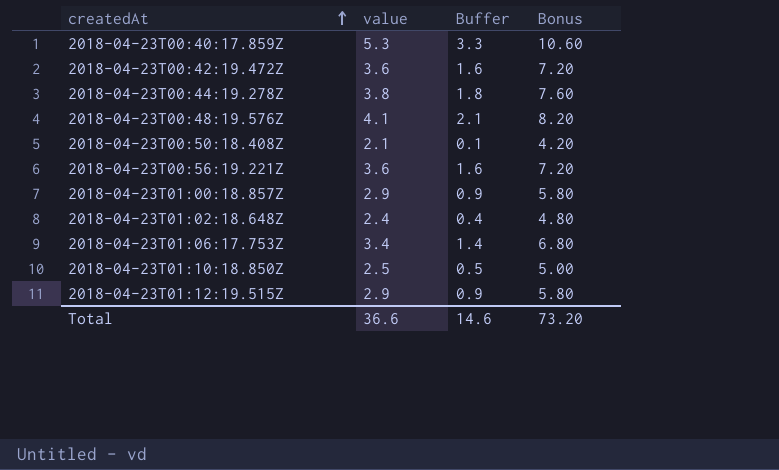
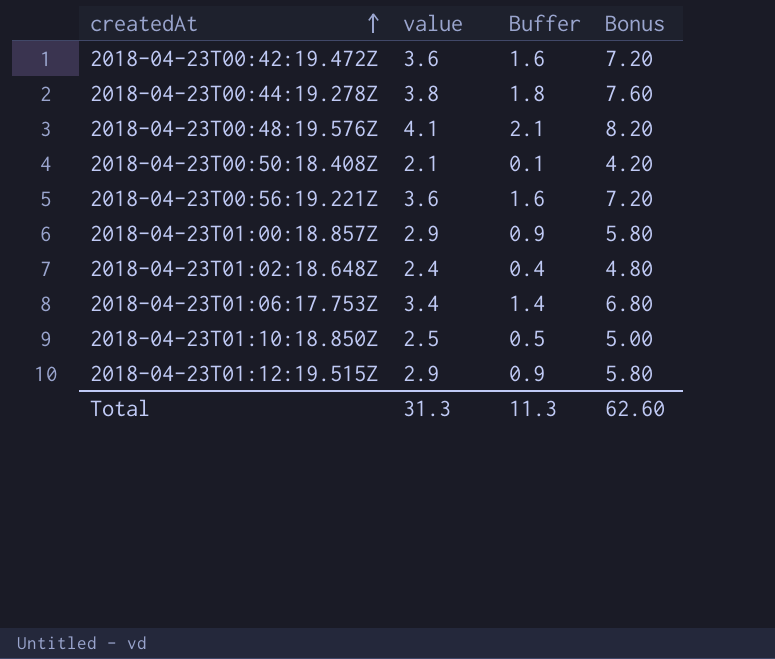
row 2018-04-23T00:40:17.859Z: 5.3 | 3.3 | 10.60 -> none
Total | value: 36.6 -> 31.3
Total | Buffer: 14.6 -> 11.3
Total | Bonus: 73.20 -> 62.60

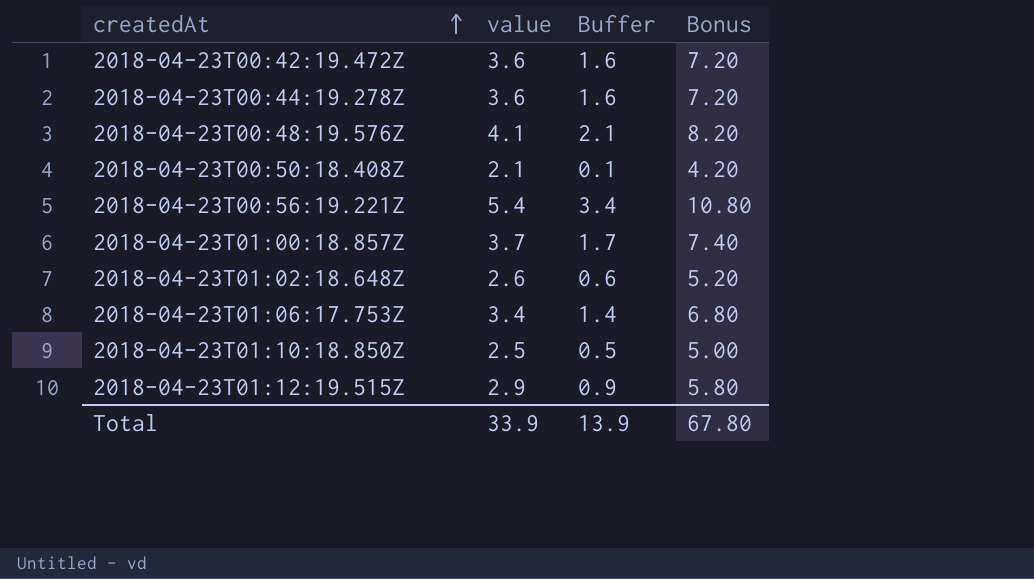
2018-04-23T00:44:19.278Z | value: 3.8 -> 3.6
2018-04-23T00:44:19.278Z | Buffer: 1.8 -> 1.6
2018-04-23T00:44:19.278Z | Bonus: 7.60 -> 7.20
2018-04-23T00:56:19.221Z | value: 3.6 -> 5.4
2018-04-23T00:56:19.221Z | Buffer: 1.6 -> 3.4
2018-04-23T00:56:19.221Z | Bonus: 7.20 -> 10.80
2018-04-23T01:00:18.857Z | value: 2.9 -> 3.7
2018-04-23T01:00:18.857Z | Buffer: 0.9 -> 1.7
2018-04-23T01:00:18.857Z | Bonus: 5.80 -> 7.40
2018-04-23T01:02:18.648Z | value: 2.4 -> 2.6
2018-04-23T01:02:18.648Z | Buffer: 0.4 -> 0.6
2018-04-23T01:02:18.648Z | Bonus: 4.80 -> 5.20
Total | value: 31.3 -> 33.9
Total | Buffer: 11.3 -> 13.9
Total | Bonus: 62.60 -> 67.80

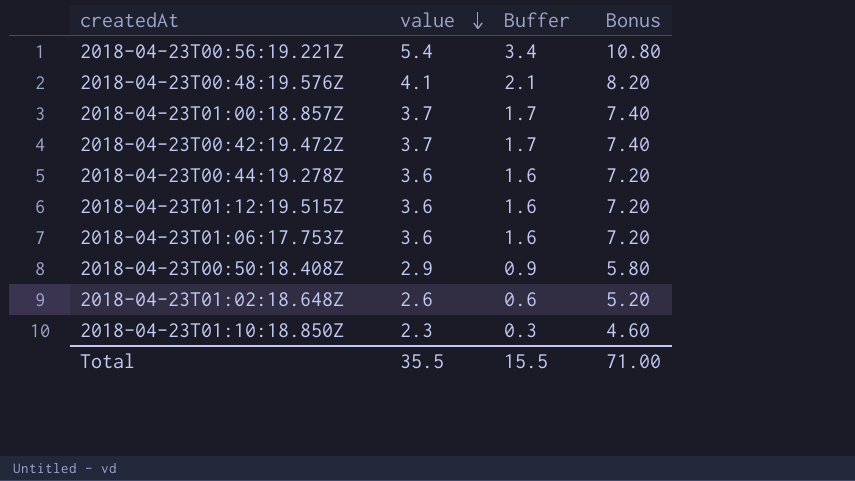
row order: createdAt ascending -> value descending
2018-04-23T00:42:19.472Z | value: 3.6 -> 3.7
2018-04-23T00:42:19.472Z | Buffer: 1.6 -> 1.7
2018-04-23T00:42:19.472Z | Bonus: 7.20 -> 7.40
2018-04-23T01:12:19.515Z | value: 2.9 -> 3.6
2018-04-23T01:12:19.515Z | Buffer: 0.9 -> 1.6
2018-04-23T01:12:19.515Z | Bonus: 5.80 -> 7.20
2018-04-23T01:06:17.753Z | value: 3.4 -> 3.6
2018-04-23T01:06:17.753Z | Buffer: 1.4 -> 1.6
2018-04-23T01:06:17.753Z | Bonus: 6.80 -> 7.20
2018-04-23T00:50:18.408Z | value: 2.1 -> 2.9
2018-04-23T00:50:18.408Z | Buffer: 0.1 -> 0.9
2018-04-23T00:50:18.408Z | Bonus: 4.20 -> 5.80
2018-04-23T01:10:18.850Z | value: 2.5 -> 2.3
2018-04-23T01:10:18.850Z | Buffer: 0.5 -> 0.3
2018-04-23T01:10:18.850Z | Bonus: 5.00 -> 4.60
Total | value: 33.9 -> 35.5
Total | Buffer: 13.9 -> 15.5
Total | Bonus: 67.80 -> 71.00

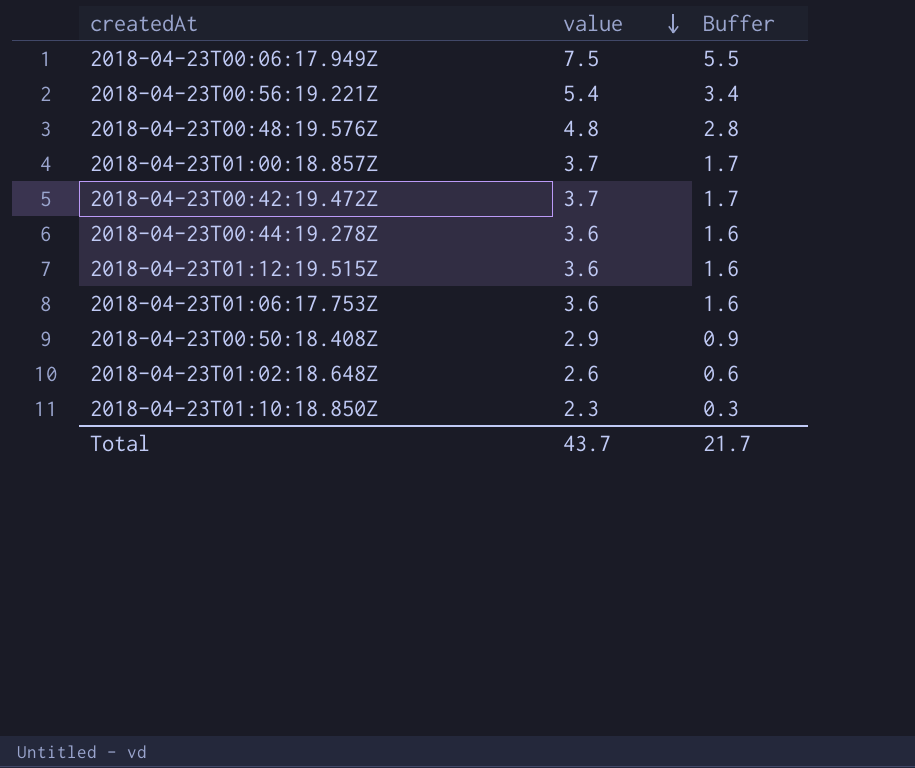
column Bonus | formula: [value] * 2 -> none
row 2018-04-23T00:06:17.949Z: none -> 7.5 | 5.5
2018-04-23T00:48:19.576Z | value: 4.1 -> 4.8
2018-04-23T00:48:19.576Z | Buffer: 2.1 -> 2.8
Total | value: 35.5 -> 43.7
Total | Buffer: 15.5 -> 21.7

